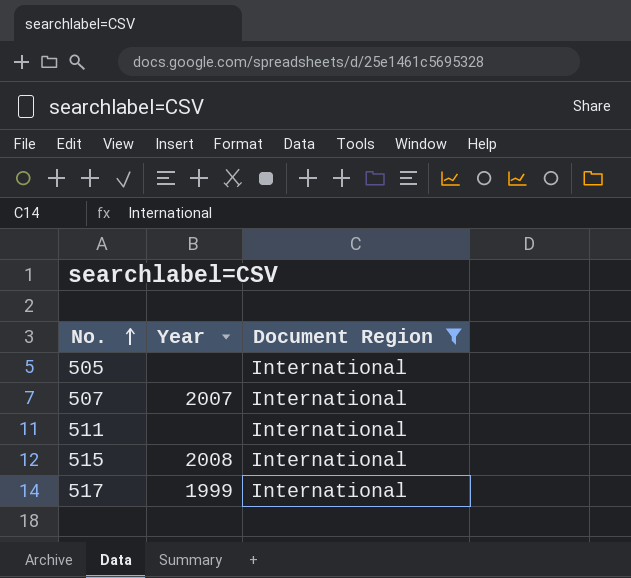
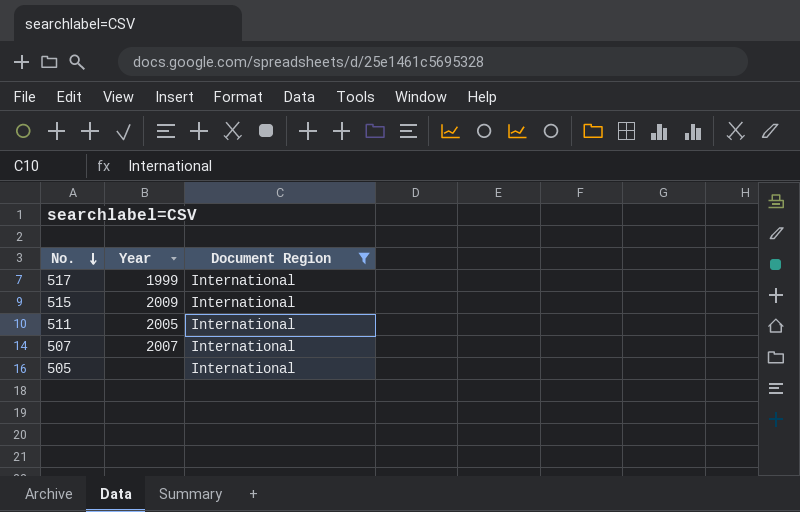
row order: No. ascending -> No. descending
515 | Year: 2008 -> 2009
511 | Year: none -> 2005

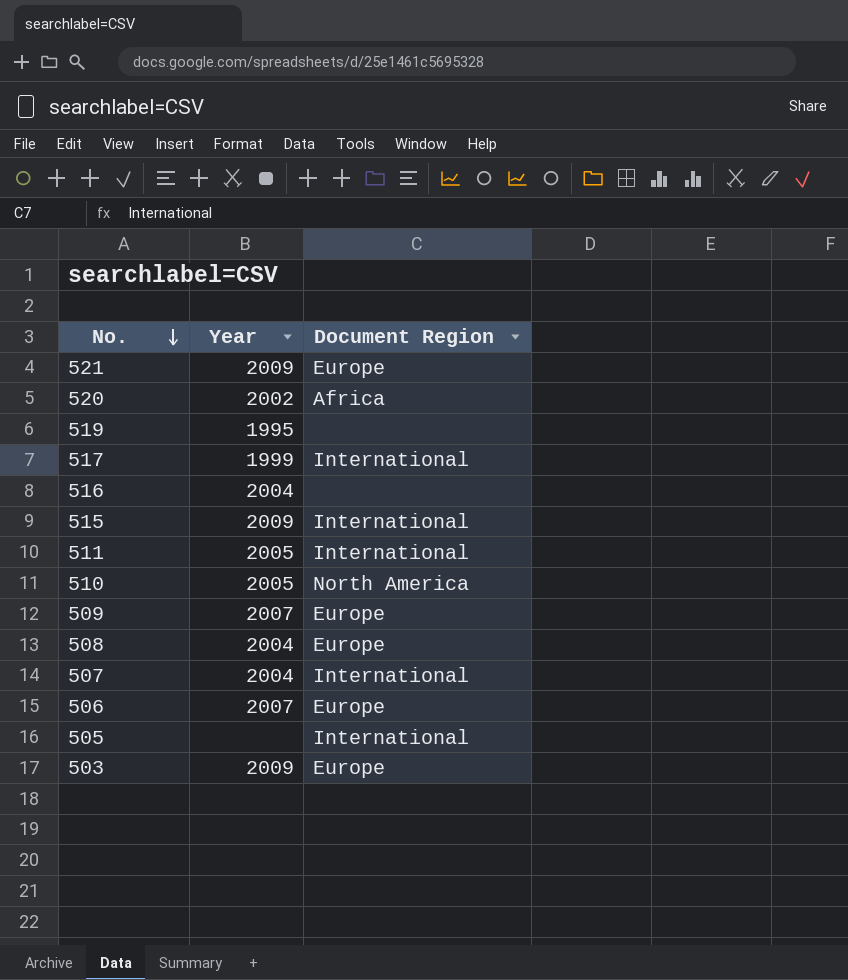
filter: Document Region = International -> none
507 | Year: 2007 -> 2004

